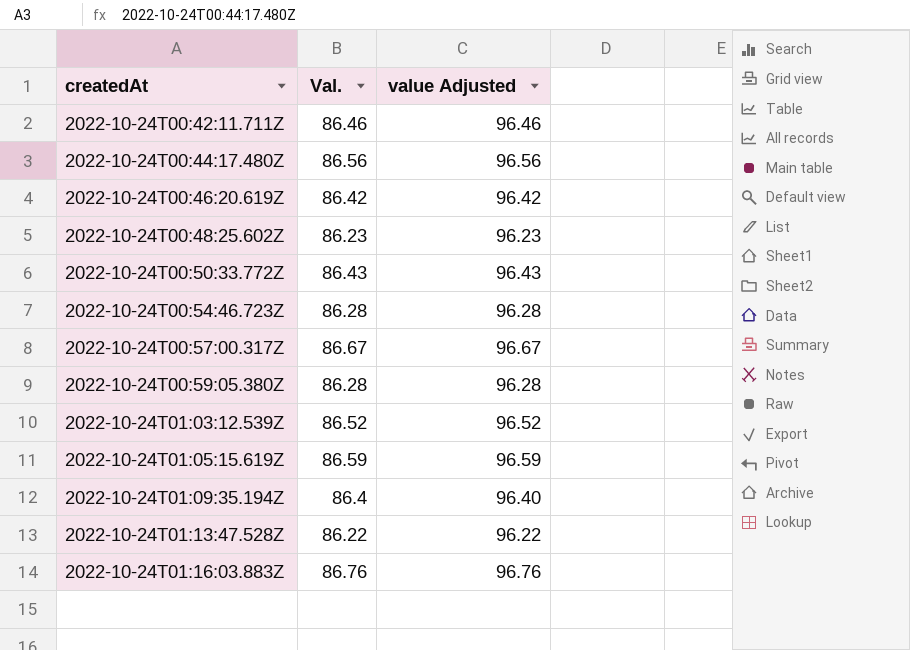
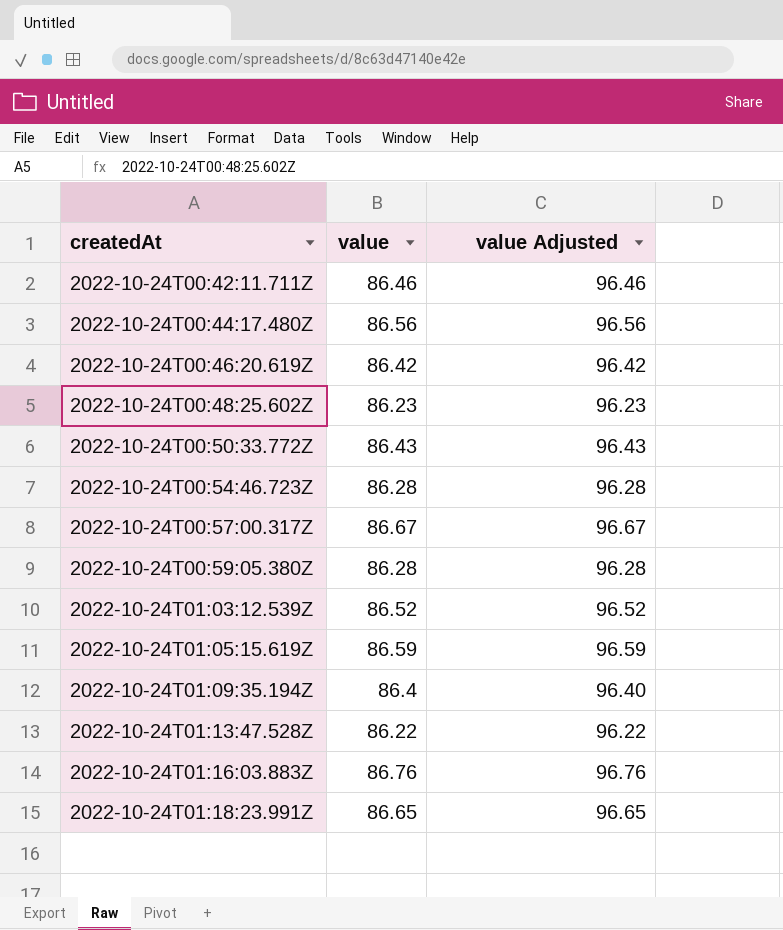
column name: Val. -> value
row 2022-10-24T01:18:23.991Z: none -> 86.65 | 96.65

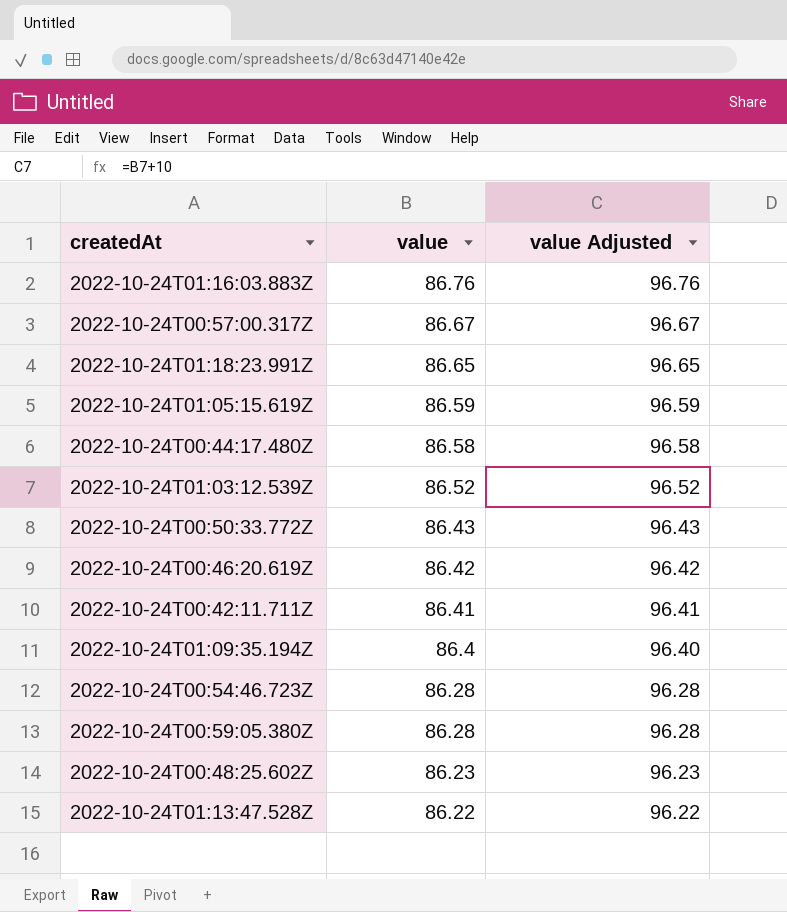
row order: createdAt ascending -> value descending
2022-10-24T00:44:17.480Z | value: 86.56 -> 86.58
2022-10-24T00:44:17.480Z | value Adjusted: 96.56 -> 96.58
2022-10-24T00:42:11.711Z | value: 86.46 -> 86.41
2022-10-24T00:42:11.711Z | value Adjusted: 96.46 -> 96.41

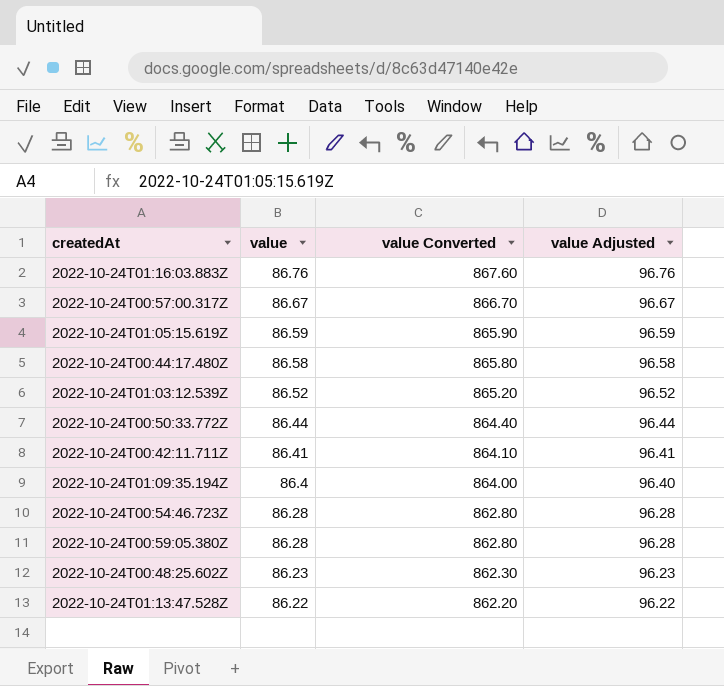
column value Converted | formula: none -> [value] * 10
row 2022-10-24T01:18:23.991Z: 86.65 | 96.65 -> none
row 2022-10-24T00:46:20.619Z: 86.42 | 96.42 -> none
2022-10-24T00:50:33.772Z | value: 86.43 -> 86.44
2022-10-24T00:50:33.772Z | value Adjusted: 96.43 -> 96.44

